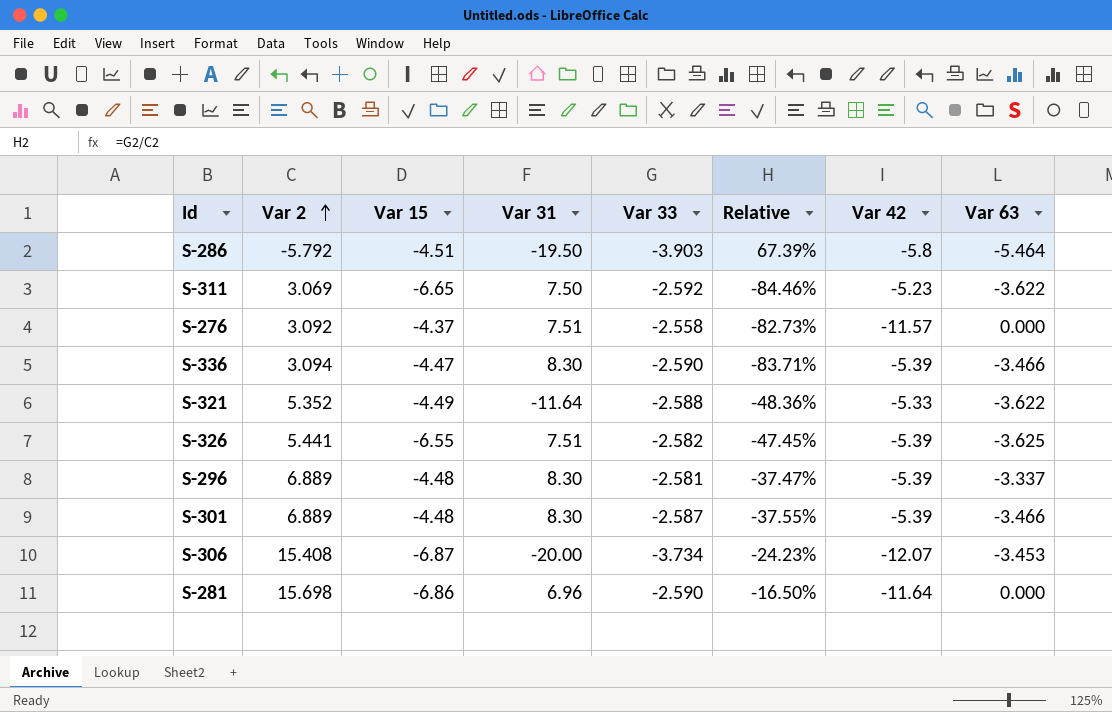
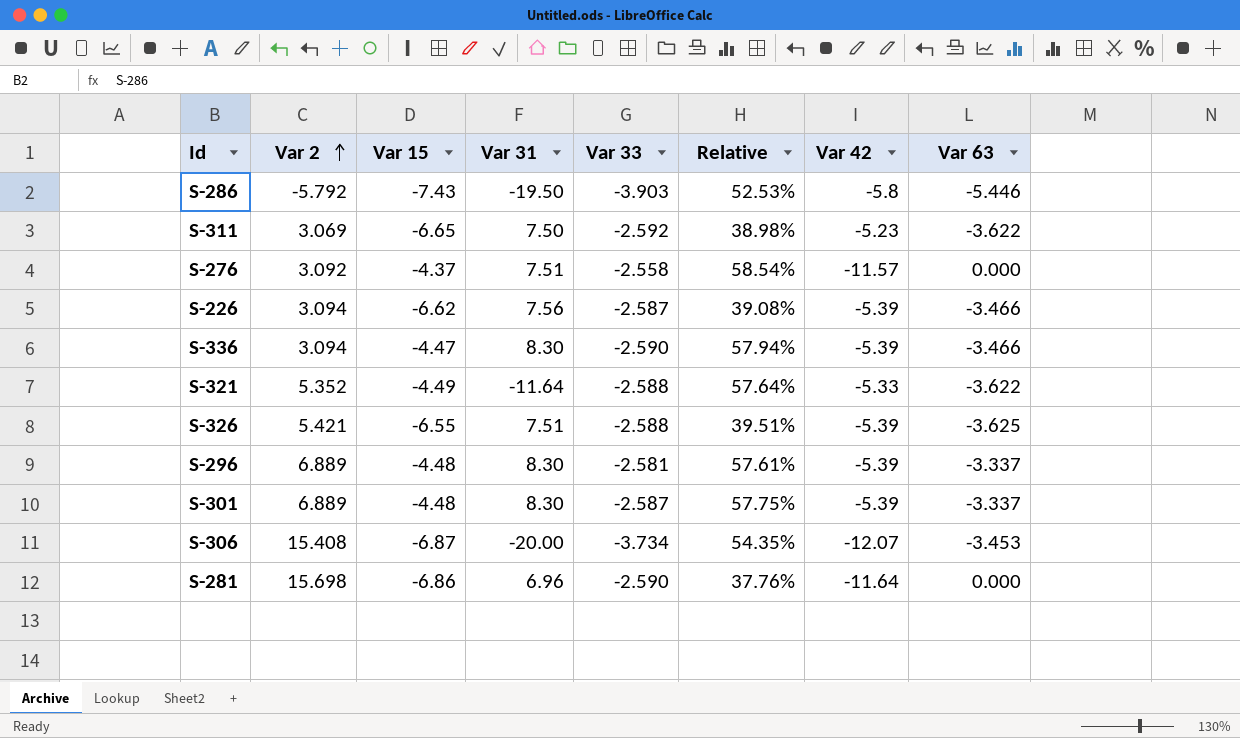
column Relative | formula: [Var 33] / [Var 2] -> [Var 33] / [Var 15]
S-286 | Var 15: -4.51 -> -7.43
S-286 | Var 63: -5.464 -> -5.446
row S-226: none -> 3.094 | -6.62 | 7.56 | -2.587 | 39.08% | -5.39 | -3.466
S-326 | Var 2: 5.441 -> 5.421
S-326 | Var 33: -2.582 -> -2.588
S-301 | Var 63: -3.466 -> -3.337

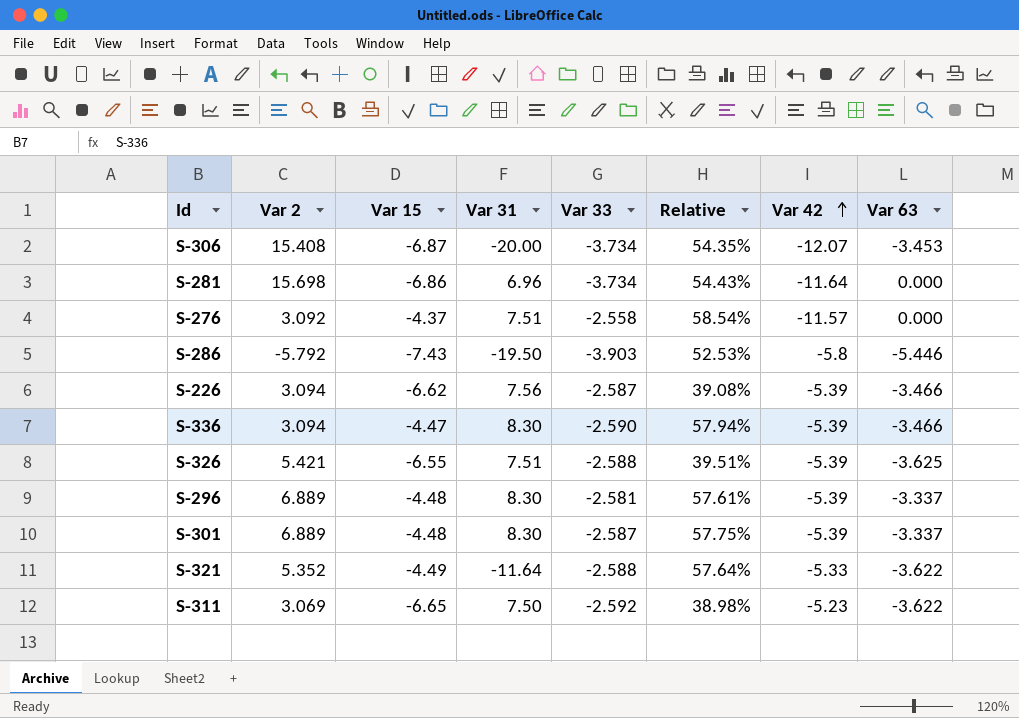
row order: Var 2 ascending -> Var 42 ascending
S-281 | Var 33: -2.590 -> -3.734
S-281 | Relative: 37.76% -> 54.43%

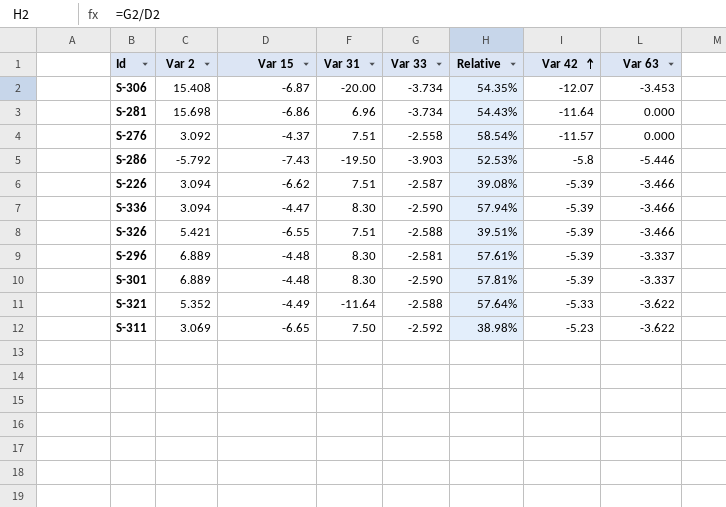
S-226 | Var 31: 7.56 -> 7.51
S-326 | Var 63: -3.625 -> -3.466
S-301 | Var 33: -2.587 -> -2.590
S-301 | Relative: 57.75% -> 57.81%

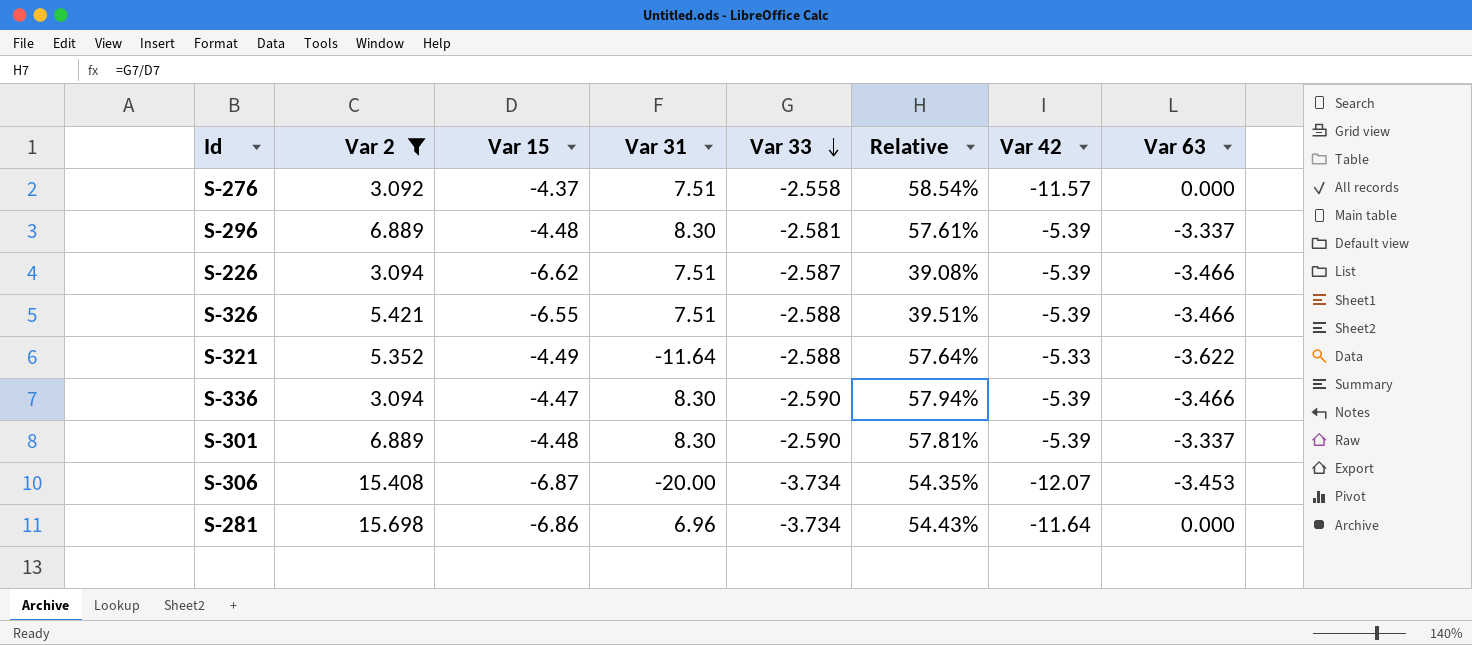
filter: none -> Var 2 >= 3.092
row order: Var 42 ascending -> Var 33 descending

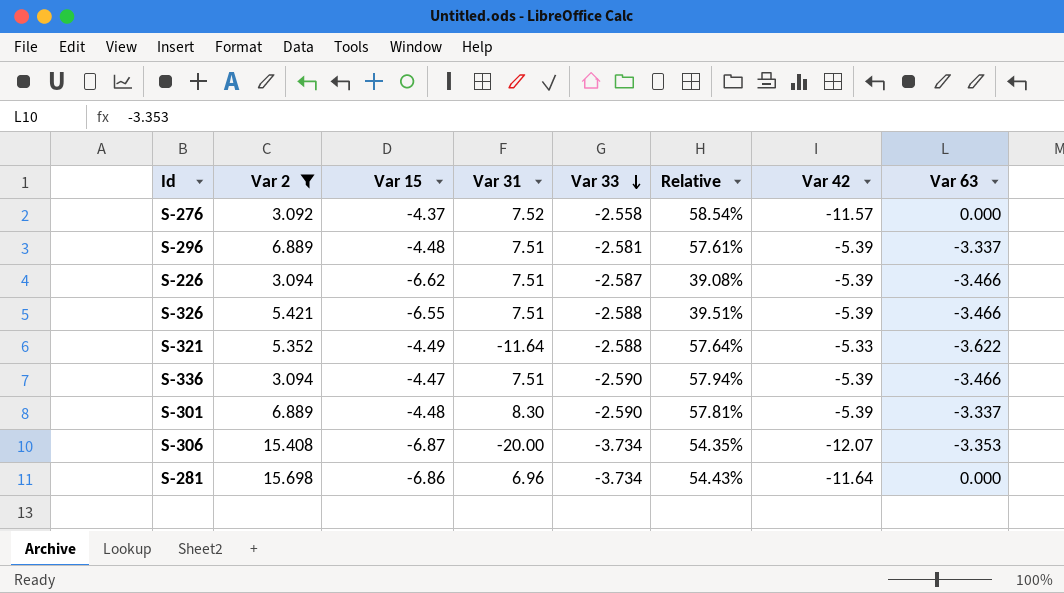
S-276 | Var 31: 7.51 -> 7.52
S-296 | Var 31: 8.30 -> 7.51
S-336 | Var 31: 8.30 -> 7.51
S-306 | Var 63: -3.453 -> -3.353

